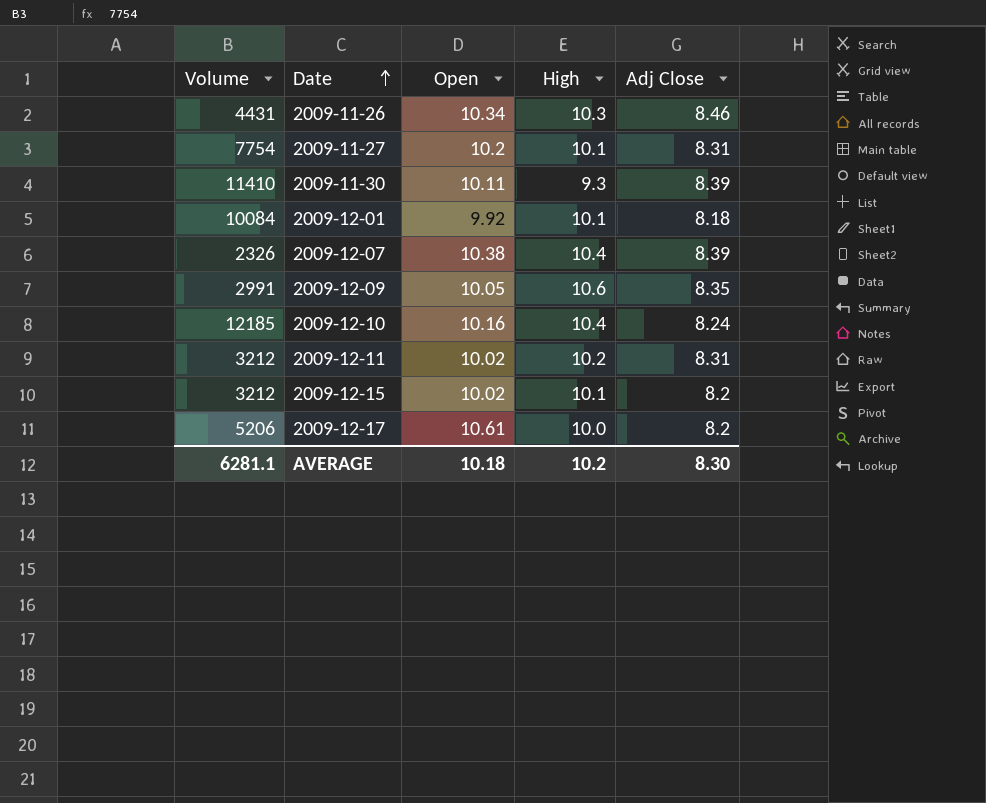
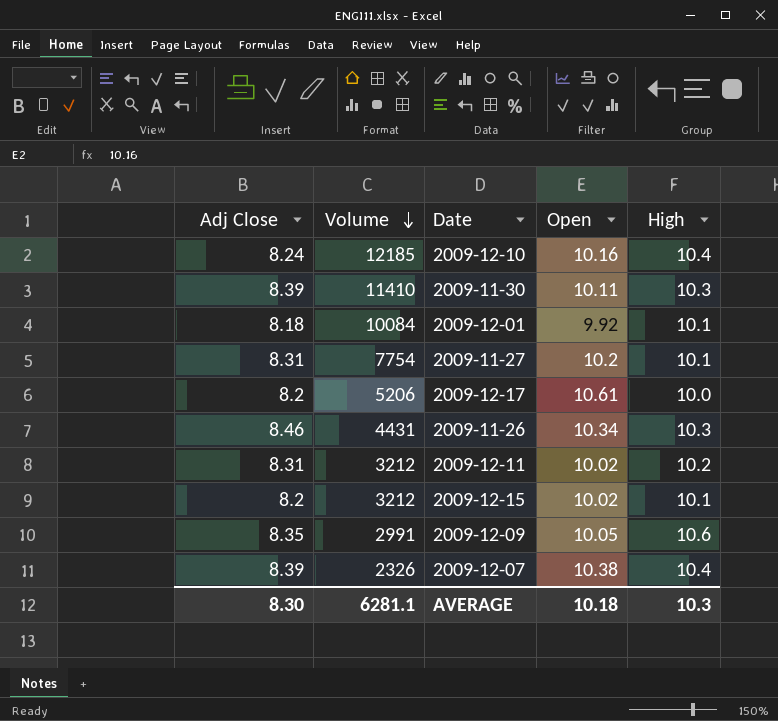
row order: Date ascending -> Volume descending
column Adj Close | position: 5 -> 1
2009-11-30 | High: 9.3 -> 10.3
AVERAGE | High: 10.2 -> 10.3

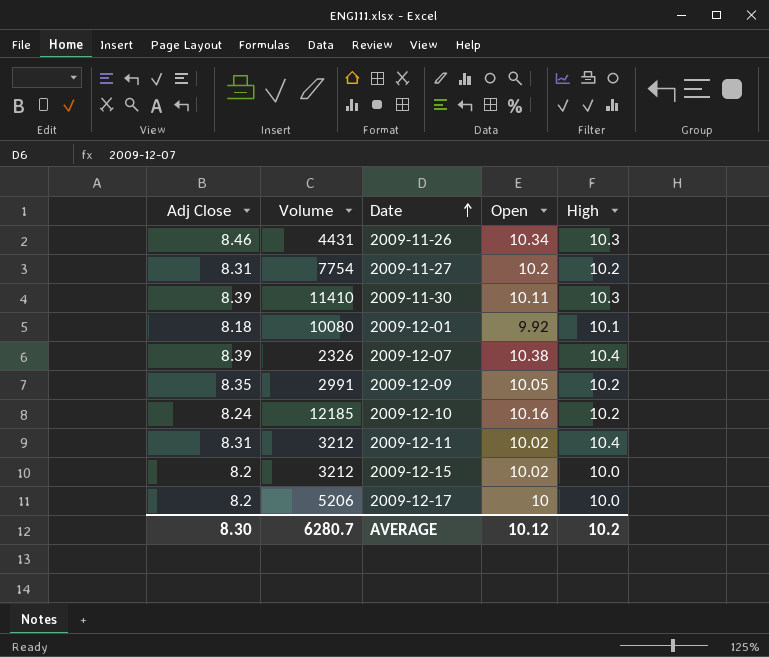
row order: Volume descending -> Date ascending
2009-11-27 | High: 10.1 -> 10.2
2009-12-01 | Volume: 10084 -> 10080
2009-12-09 | High: 10.6 -> 10.2
2009-12-10 | High: 10.4 -> 10.2
2009-12-11 | High: 10.2 -> 10.4
2009-12-15 | High: 10.1 -> 10.0
2009-12-17 | Open: 10.61 -> 10
AVERAGE | Volume: 6281.1 -> 6280.7
AVERAGE | Open: 10.18 -> 10.12
AVERAGE | High: 10.3 -> 10.2

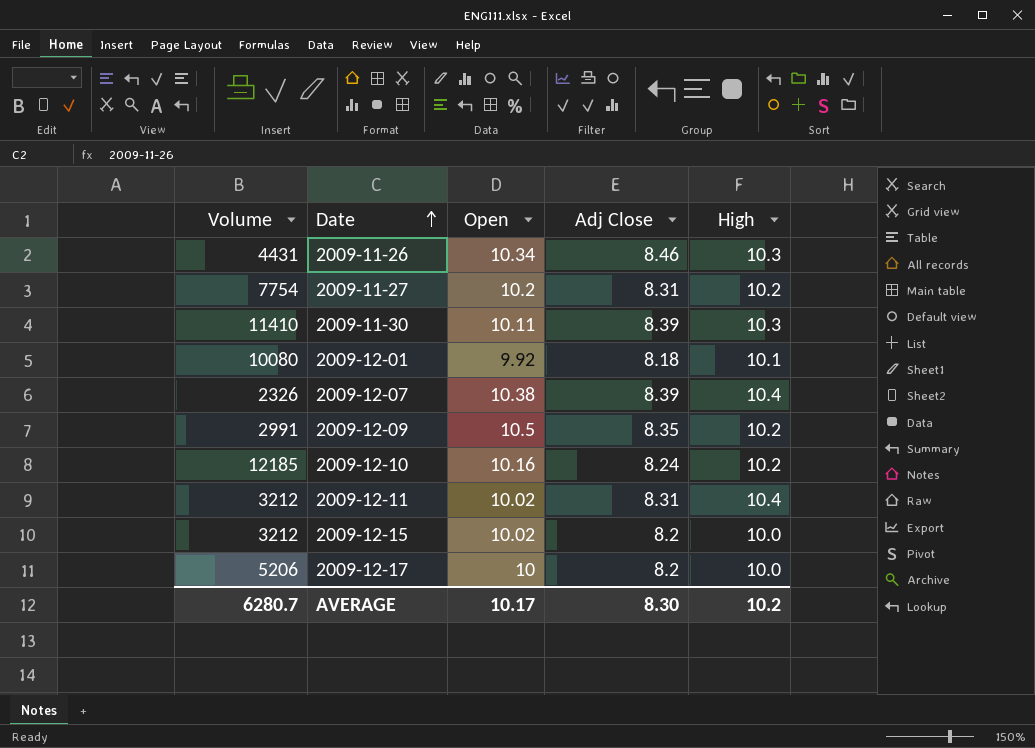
column Adj Close | position: 1 -> 4
2009-12-09 | Open: 10.05 -> 10.5
AVERAGE | Open: 10.12 -> 10.17

